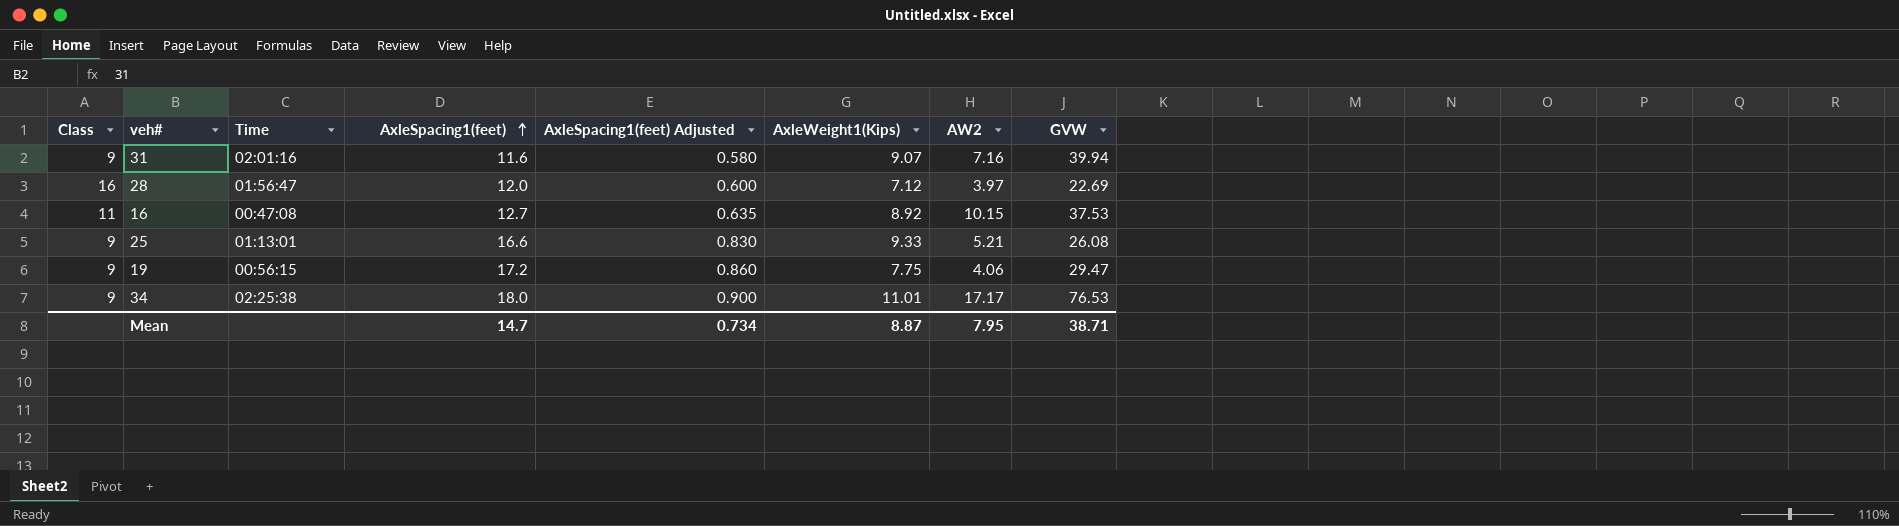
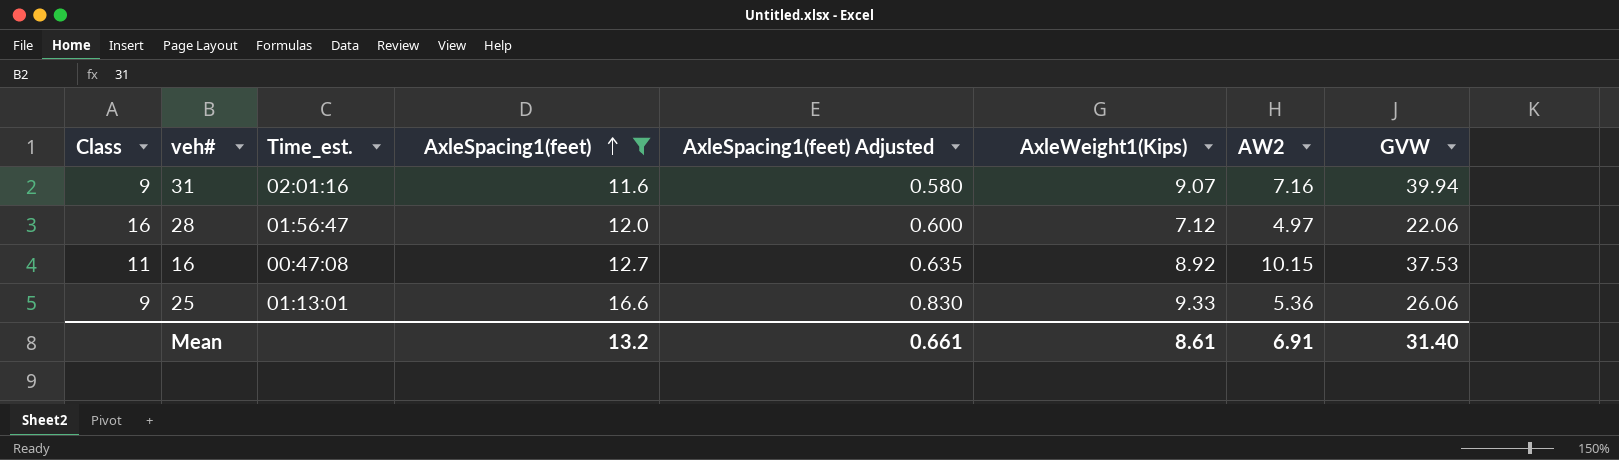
filter: none -> AxleSpacing1(feet) <= 16.6
column name: Time -> Time_est.
28 | AW2: 3.97 -> 4.97
28 | GVW: 22.69 -> 22.06
25 | AW2: 5.21 -> 5.36
25 | GVW: 26.08 -> 26.06
Mean | AxleSpacing1(feet): 14.7 -> 13.2
Mean | AxleSpacing1(feet) Adjusted: 0.734 -> 0.661
Mean | AxleWeight1(Kips): 8.87 -> 8.61
Mean | AW2: 7.95 -> 6.91
Mean | GVW: 38.71 -> 31.40

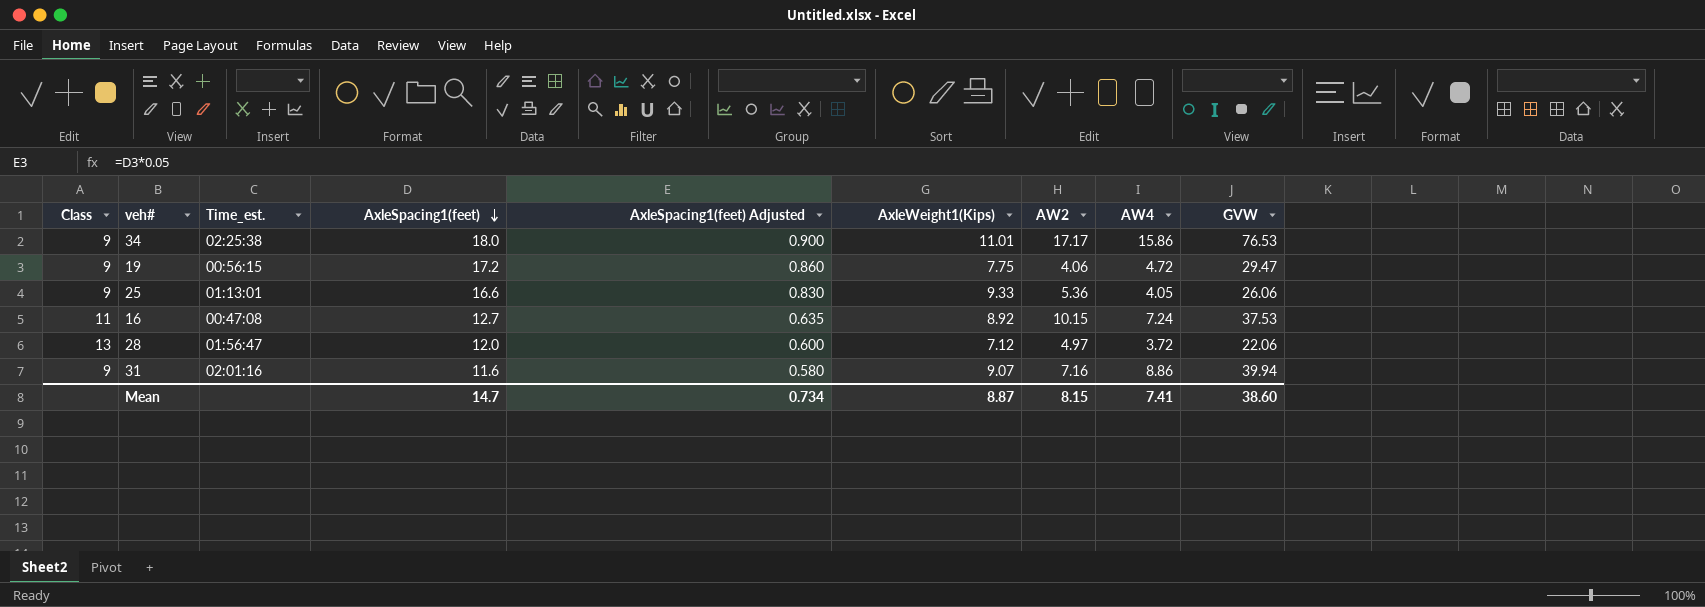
filter: AxleSpacing1(feet) <= 16.6 -> none
row order: AxleSpacing1(feet) ascending -> AxleSpacing1(feet) descending
column AW4 | position: none -> 8
28 | Class: 16 -> 13
Mean | AxleSpacing1(feet): 13.2 -> 14.7
Mean | AxleSpacing1(feet) Adjusted: 0.661 -> 0.734
Mean | AxleWeight1(Kips): 8.61 -> 8.87
Mean | AW2: 6.91 -> 8.15
Mean | GVW: 31.40 -> 38.60

